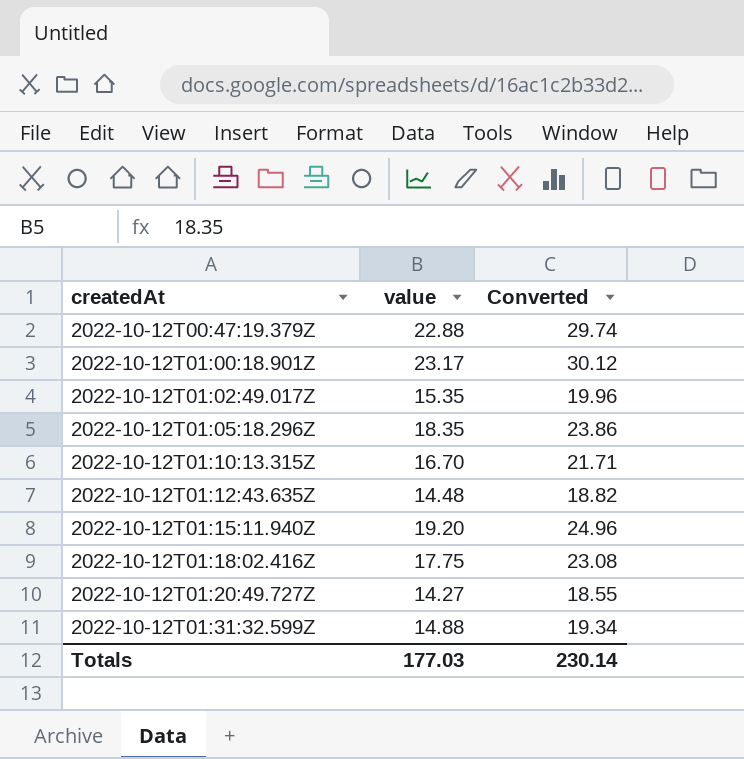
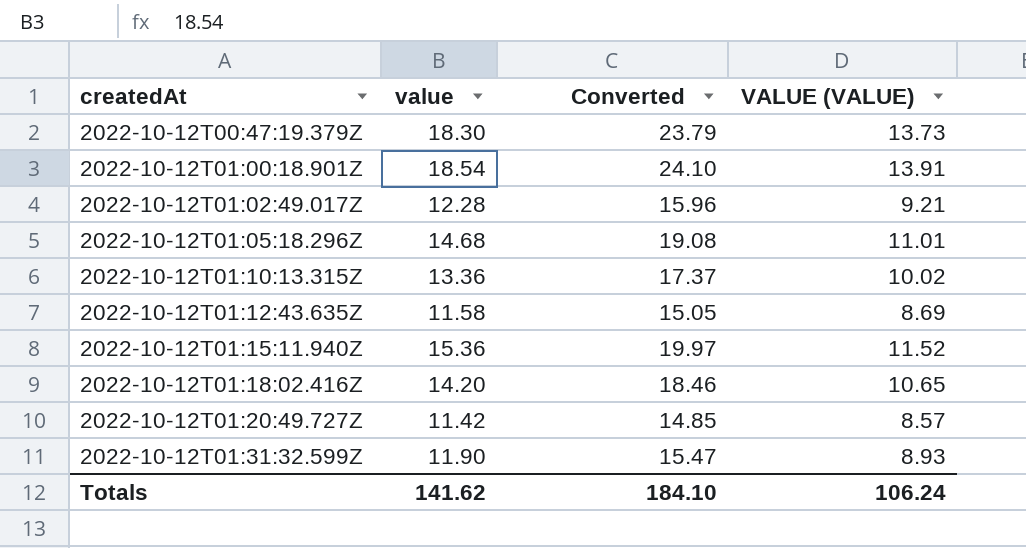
column VALUE (VALUE) | formula: none -> [value] * 0.75
2022-10-12T00:47:19.379Z | value: 22.88 -> 18.30
2022-10-12T00:47:19.379Z | Converted: 29.74 -> 23.79
2022-10-12T01:00:18.901Z | value: 23.17 -> 18.54
2022-10-12T01:00:18.901Z | Converted: 30.12 -> 24.10
2022-10-12T01:02:49.017Z | value: 15.35 -> 12.28
2022-10-12T01:02:49.017Z | Converted: 19.96 -> 15.96
2022-10-12T01:05:18.296Z | value: 18.35 -> 14.68
2022-10-12T01:05:18.296Z | Converted: 23.86 -> 19.08
2022-10-12T01:10:13.315Z | value: 16.70 -> 13.36
2022-10-12T01:10:13.315Z | Converted: 21.71 -> 17.37
2022-10-12T01:12:43.635Z | value: 14.48 -> 11.58
2022-10-12T01:12:43.635Z | Converted: 18.82 -> 15.05
2022-10-12T01:15:11.940Z | value: 19.20 -> 15.36
2022-10-12T01:15:11.940Z | Converted: 24.96 -> 19.97
2022-10-12T01:18:02.416Z | value: 17.75 -> 14.20
2022-10-12T01:18:02.416Z | Converted: 23.08 -> 18.46
2022-10-12T01:20:49.727Z | value: 14.27 -> 11.42
2022-10-12T01:20:49.727Z | Converted: 18.55 -> 14.85
2022-10-12T01:31:32.599Z | value: 14.88 -> 11.90
2022-10-12T01:31:32.599Z | Converted: 19.34 -> 15.47
Totals | value: 177.03 -> 141.62
Totals | Converted: 230.14 -> 184.10

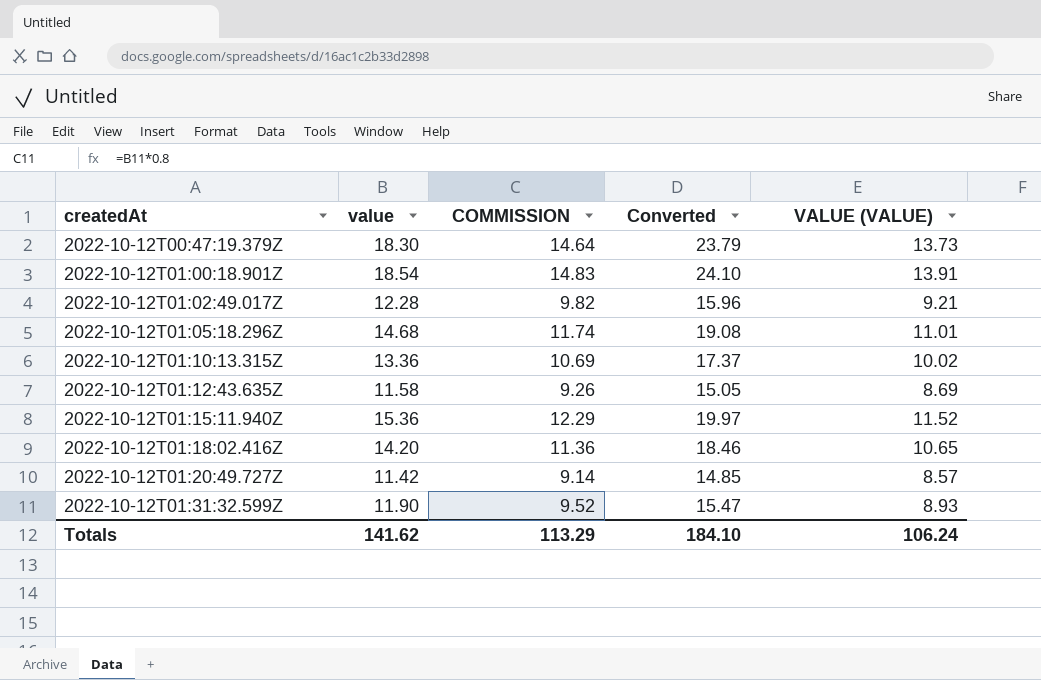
column COMMISSION | formula: none -> [value] * 0.8

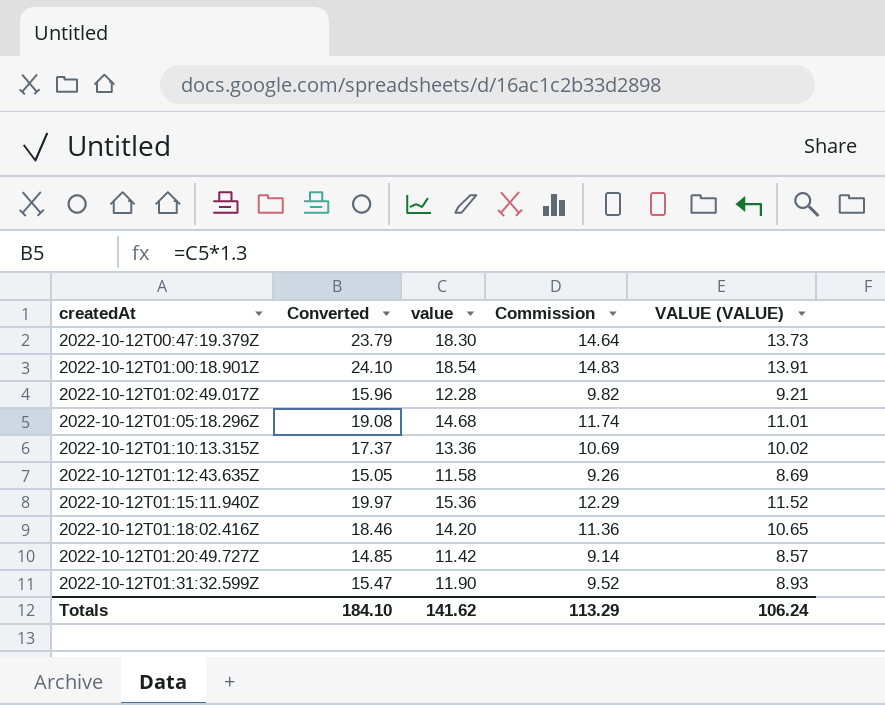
column Converted | position: 4 -> 2
column name: COMMISSION -> Commission

